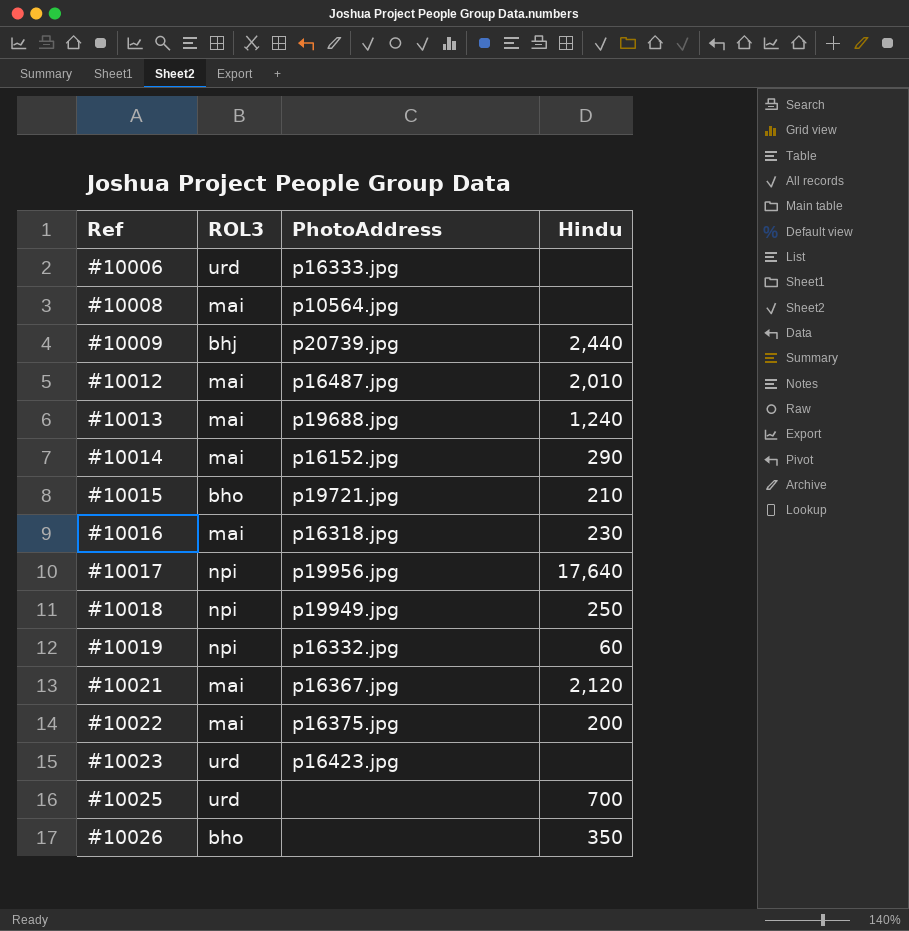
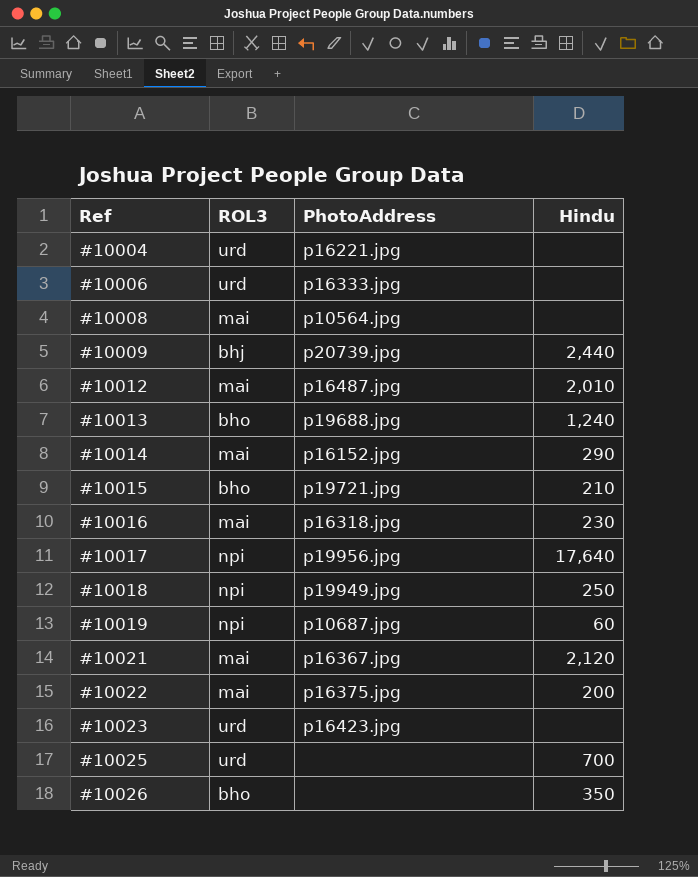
row #10004: none -> urd | p16221.jpg | none
#10013 | ROL3: mai -> bho
#10019 | PhotoAddress: p16332.jpg -> p10687.jpg

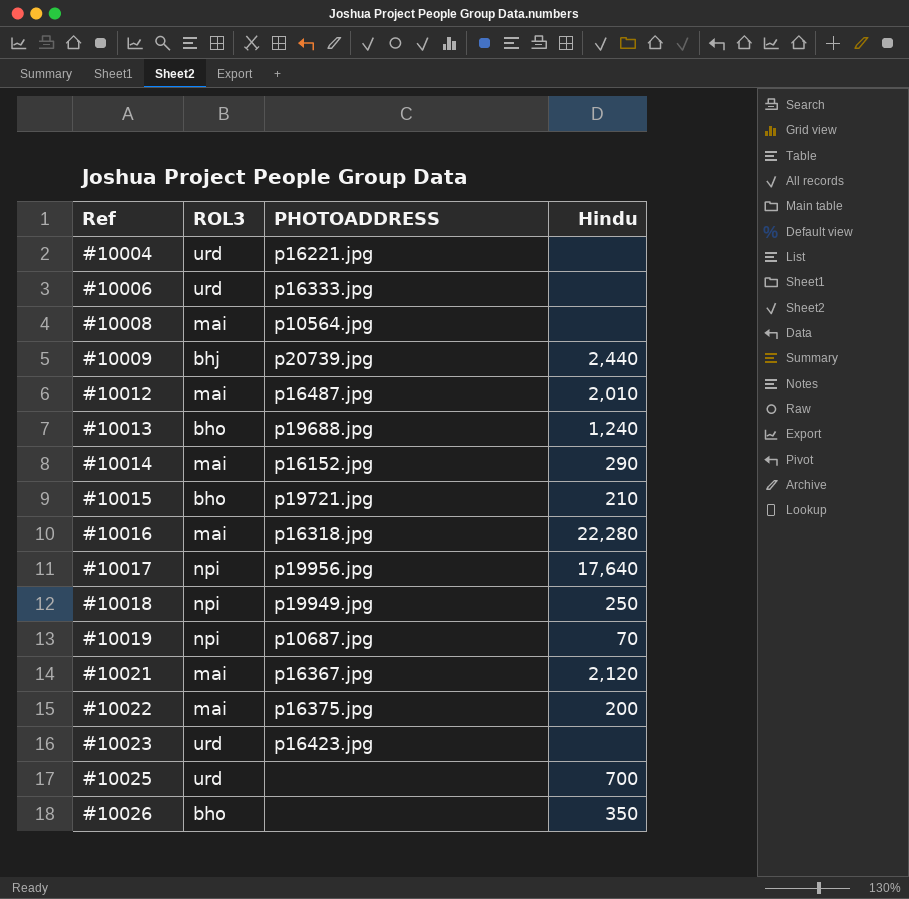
column name: PhotoAddress -> PHOTOADDRESS
#10016 | Hindu: 230 -> 22,280
#10019 | Hindu: 60 -> 70

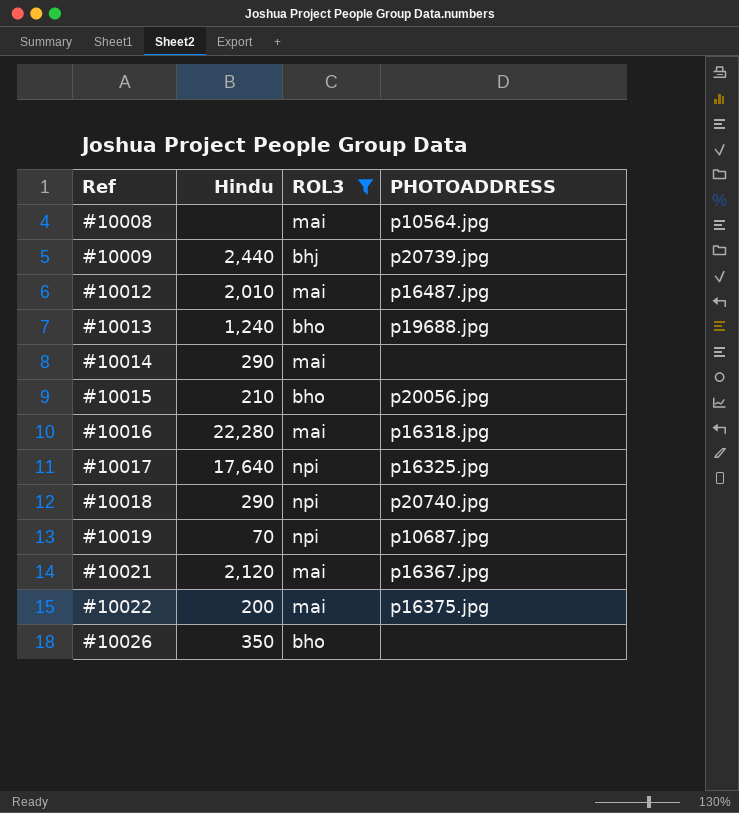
filter: none -> ROL3 != urd
column Hindu | position: 4 -> 2
#10014 | PHOTOADDRESS: p16152.jpg -> none
#10015 | PHOTOADDRESS: p19721.jpg -> p20056.jpg
#10017 | PHOTOADDRESS: p19956.jpg -> p16325.jpg
#10018 | Hindu: 250 -> 290
#10018 | PHOTOADDRESS: p19949.jpg -> p20740.jpg

